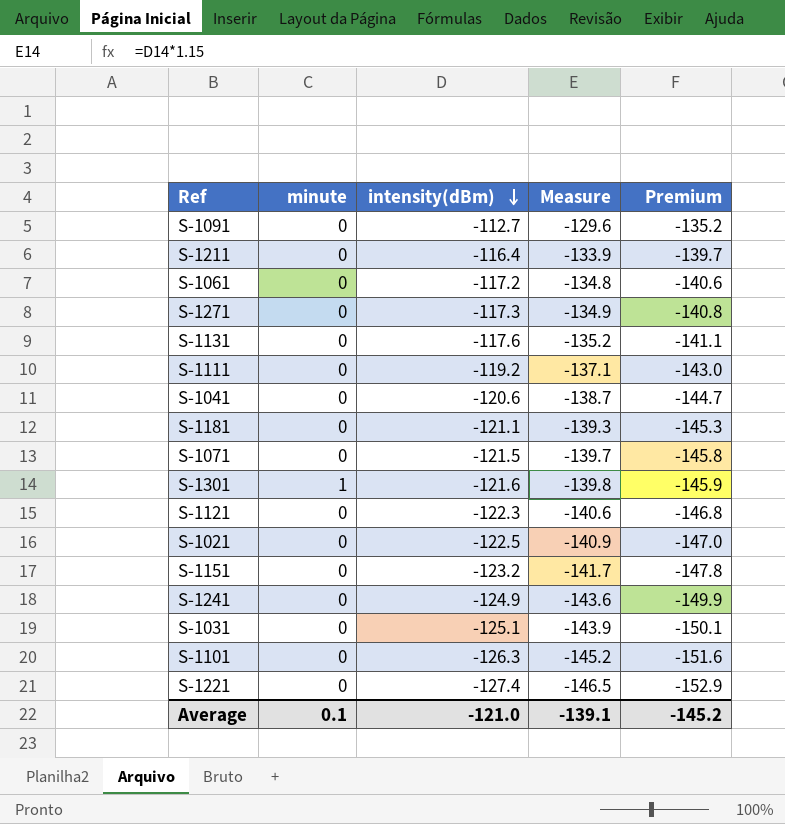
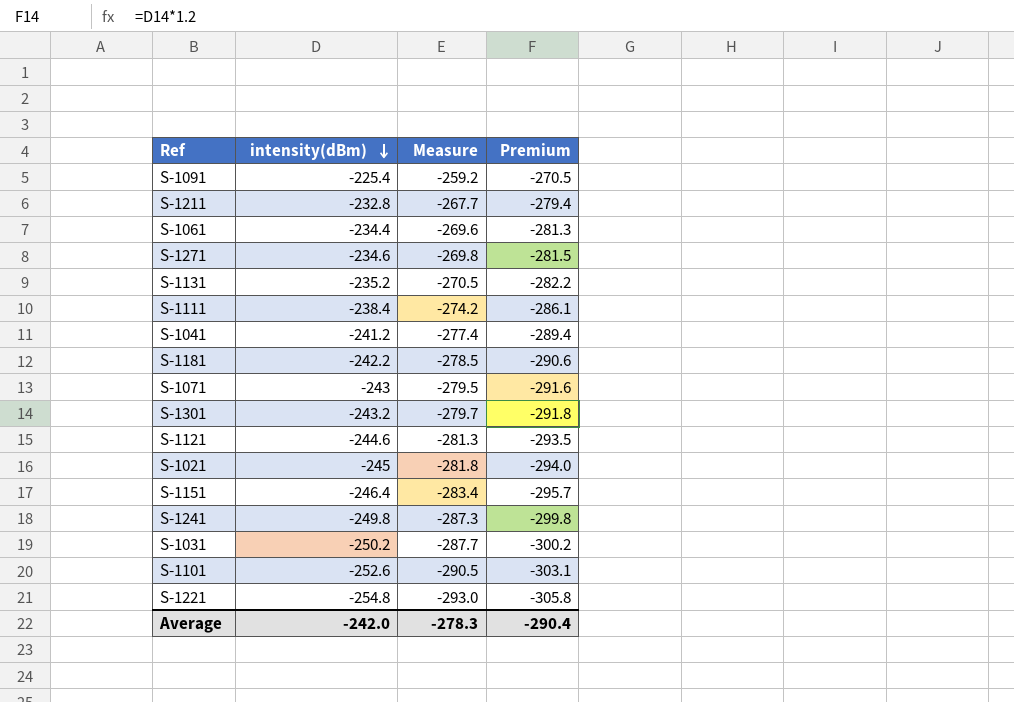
column minute | position: 2 -> none
S-1091 | intensity(dBm): -112.7 -> -225.4
S-1091 | Measure: -129.6 -> -259.2
S-1091 | Premium: -135.2 -> -270.5
S-1211 | intensity(dBm): -116.4 -> -232.8
S-1211 | Measure: -133.9 -> -267.7
S-1211 | Premium: -139.7 -> -279.4
S-1061 | intensity(dBm): -117.2 -> -234.4
S-1061 | Measure: -134.8 -> -269.6
S-1061 | Premium: -140.6 -> -281.3
S-1271 | intensity(dBm): -117.3 -> -234.6
S-1271 | Measure: -134.9 -> -269.8
S-1271 | Premium: -140.8 -> -281.5
S-1131 | intensity(dBm): -117.6 -> -235.2
S-1131 | Measure: -135.2 -> -270.5
S-1131 | Premium: -141.1 -> -282.2
S-1111 | intensity(dBm): -119.2 -> -238.4
S-1111 | Measure: -137.1 -> -274.2
S-1111 | Premium: -143.0 -> -286.1
S-1041 | intensity(dBm): -120.6 -> -241.2
S-1041 | Measure: -138.7 -> -277.4
S-1041 | Premium: -144.7 -> -289.4
S-1181 | intensity(dBm): -121.1 -> -242.2
S-1181 | Measure: -139.3 -> -278.5
S-1181 | Premium: -145.3 -> -290.6
S-1071 | intensity(dBm): -121.5 -> -243
S-1071 | Measure: -139.7 -> -279.5
S-1071 | Premium: -145.8 -> -291.6
S-1301 | intensity(dBm): -121.6 -> -243.2
S-1301 | Measure: -139.8 -> -279.7
S-1301 | Premium: -145.9 -> -291.8
S-1121 | intensity(dBm): -122.3 -> -244.6
S-1121 | Measure: -140.6 -> -281.3
S-1121 | Premium: -146.8 -> -293.5
S-1021 | intensity(dBm): -122.5 -> -245
S-1021 | Measure: -140.9 -> -281.8
S-1021 | Premium: -147.0 -> -294.0
S-1151 | intensity(dBm): -123.2 -> -246.4
S-1151 | Measure: -141.7 -> -283.4
S-1151 | Premium: -147.8 -> -295.7
S-1241 | intensity(dBm): -124.9 -> -249.8
S-1241 | Measure: -143.6 -> -287.3
S-1241 | Premium: -149.9 -> -299.8
S-1031 | intensity(dBm): -125.1 -> -250.2
S-1031 | Measure: -143.9 -> -287.7
S-1031 | Premium: -150.1 -> -300.2
S-1101 | intensity(dBm): -126.3 -> -252.6
S-1101 | Measure: -145.2 -> -290.5
S-1101 | Premium: -151.6 -> -303.1
S-1221 | intensity(dBm): -127.4 -> -254.8
S-1221 | Measure: -146.5 -> -293.0
S-1221 | Premium: -152.9 -> -305.8
Average | intensity(dBm): -121.0 -> -242.0
Average | Measure: -139.1 -> -278.3
Average | Premium: -145.2 -> -290.4

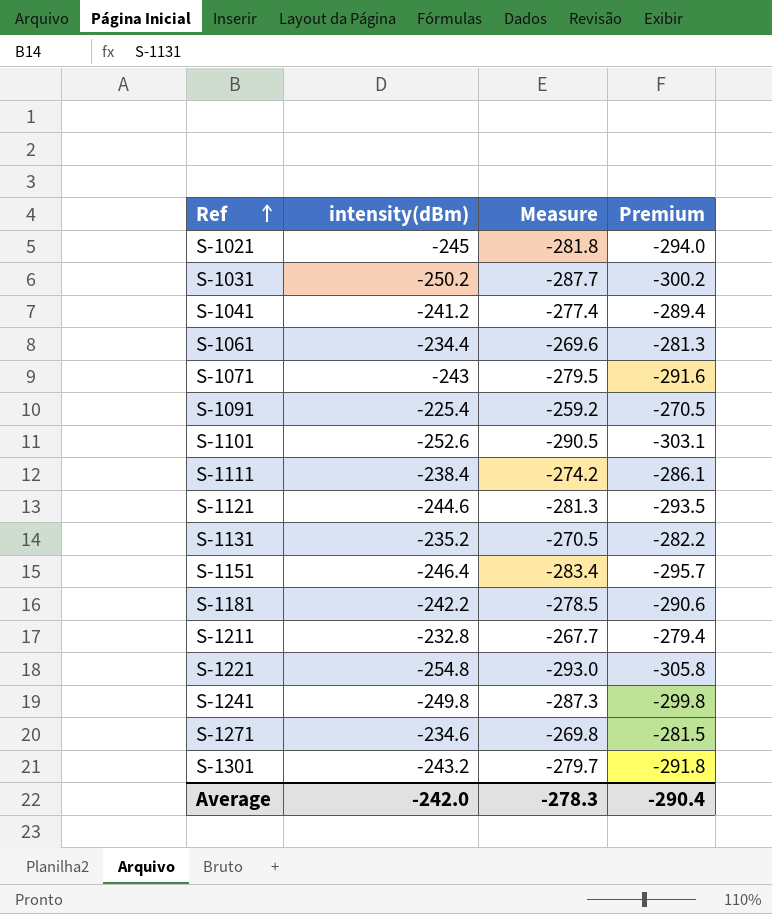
row order: intensity(dBm) descending -> Ref ascending

